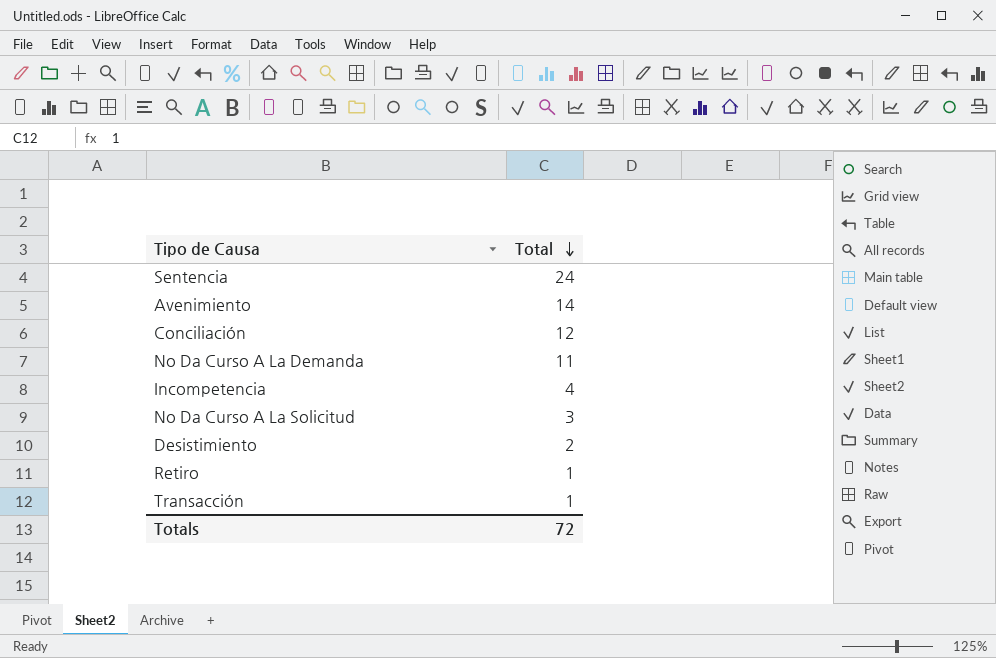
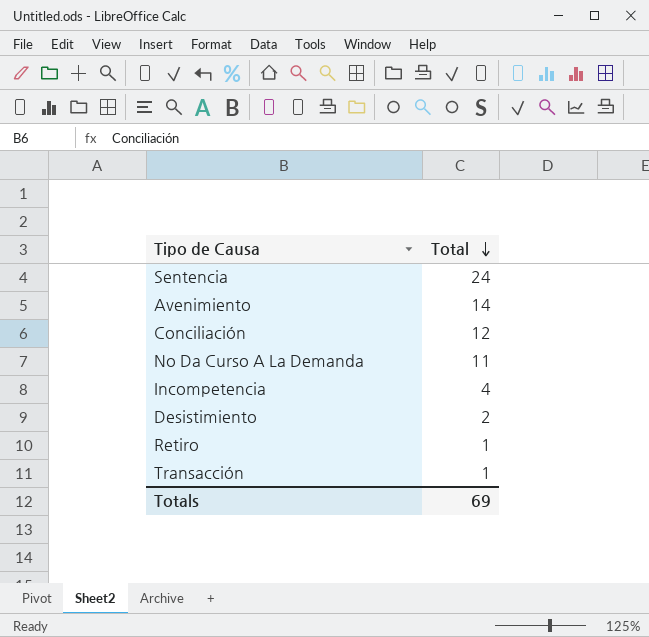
row No Da Curso A La Solicitud: 3 -> none
Totals | Total: 72 -> 69

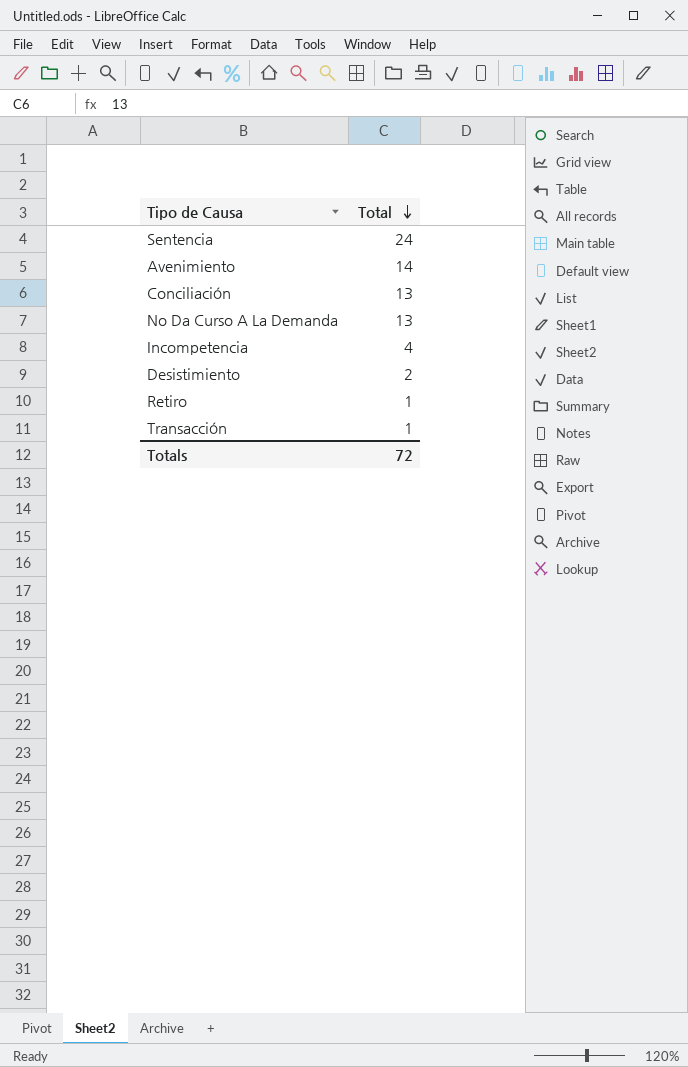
Conciliación | Total: 12 -> 13
No Da Curso A La Demanda | Total: 11 -> 13
Totals | Total: 69 -> 72

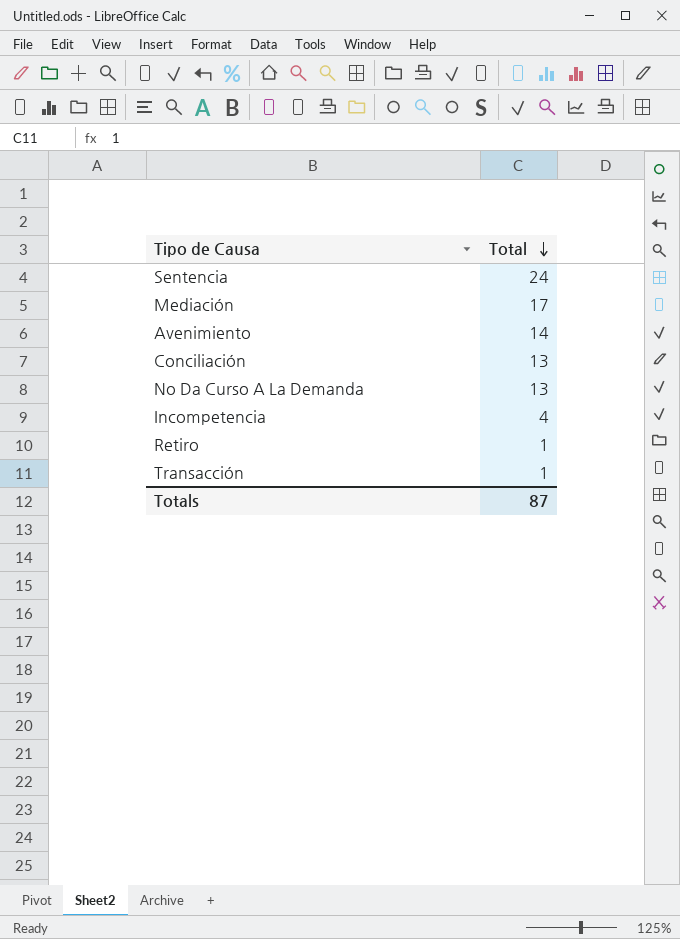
row Desistimiento: 2 -> none
row Mediación: none -> 17
Totals | Total: 72 -> 87

